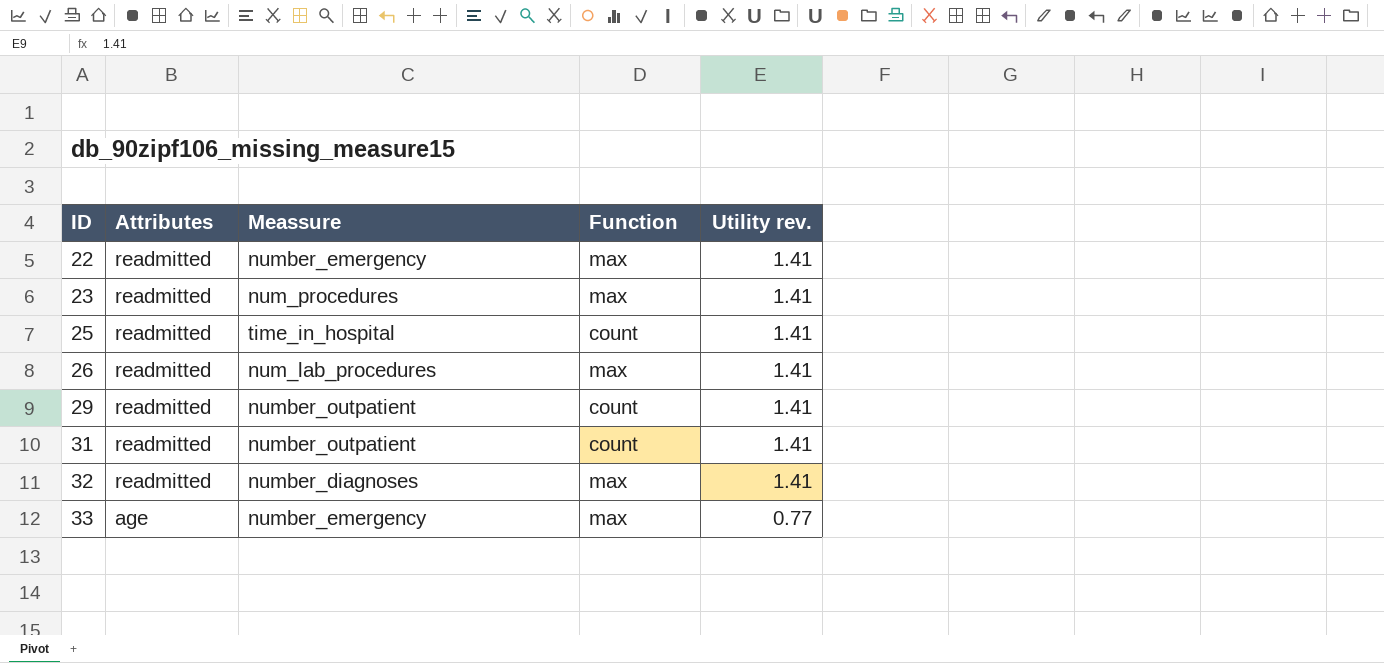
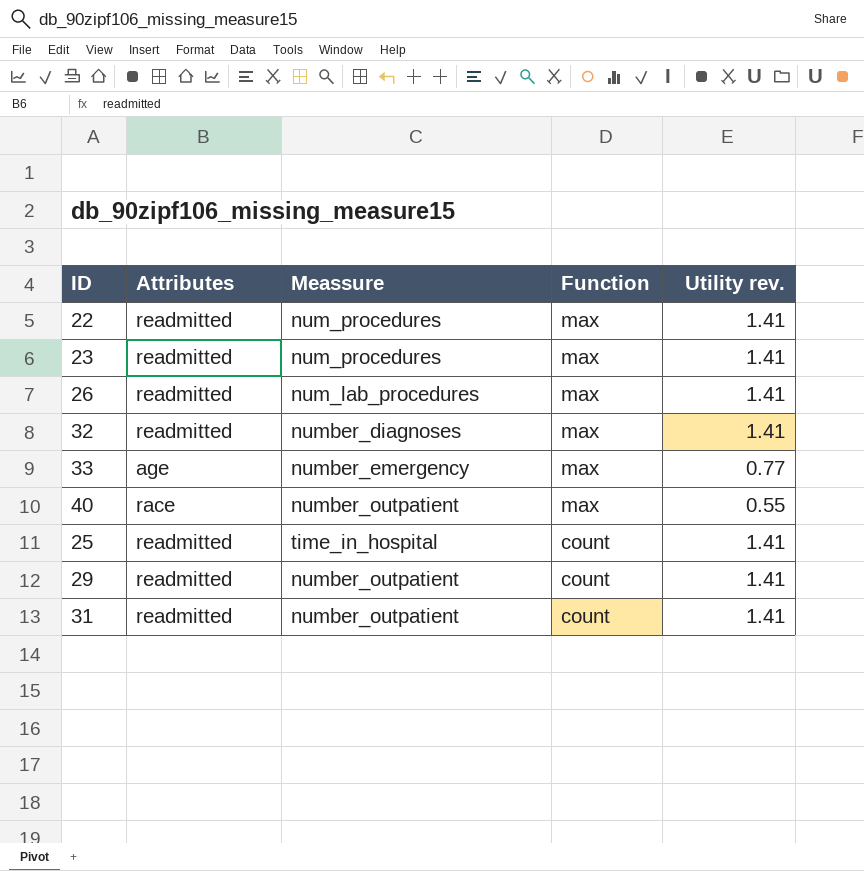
row order: ID ascending -> Function descending
22 | Meassure: number_emergency -> num_procedures
row 40: none -> race | number_outpatient | max | 0.55

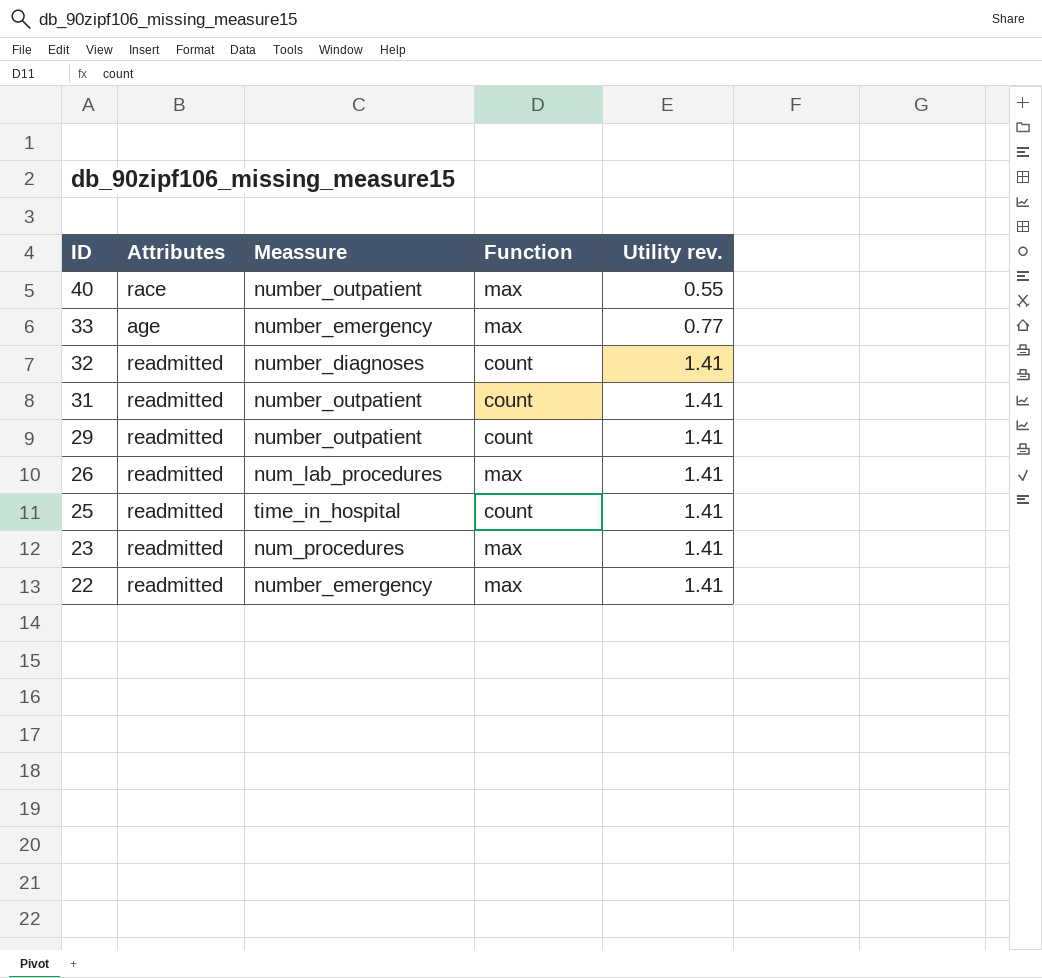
row order: Function descending -> ID descending
32 | Function: max -> count
22 | Meassure: num_procedures -> number_emergency

